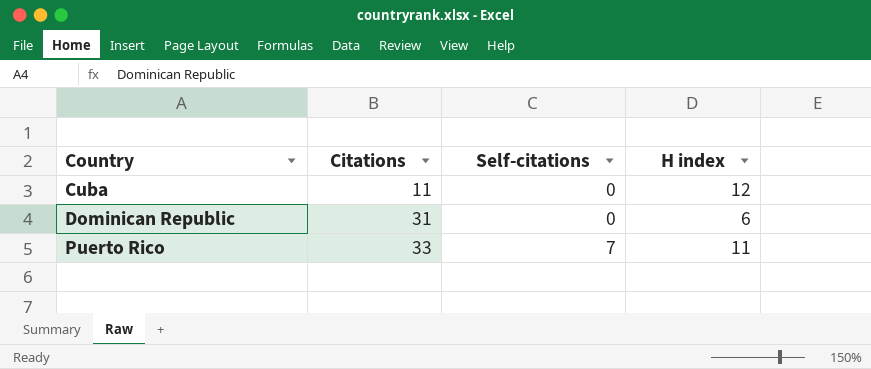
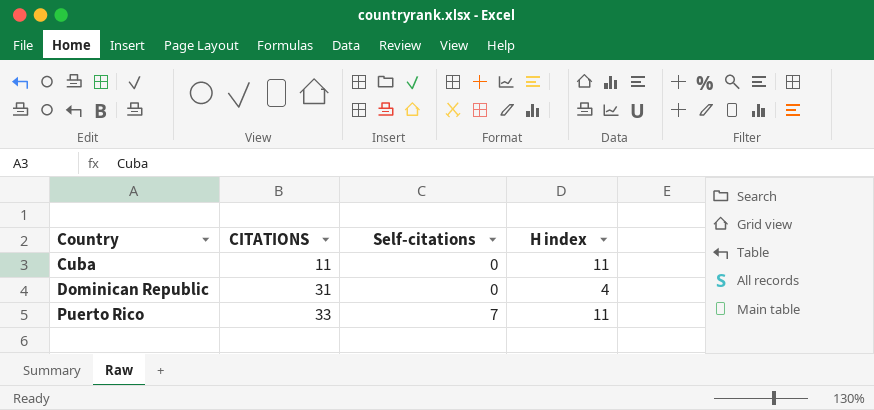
column name: Citations -> CITATIONS
Cuba | H index: 12 -> 11
Dominican Republic | H index: 6 -> 4

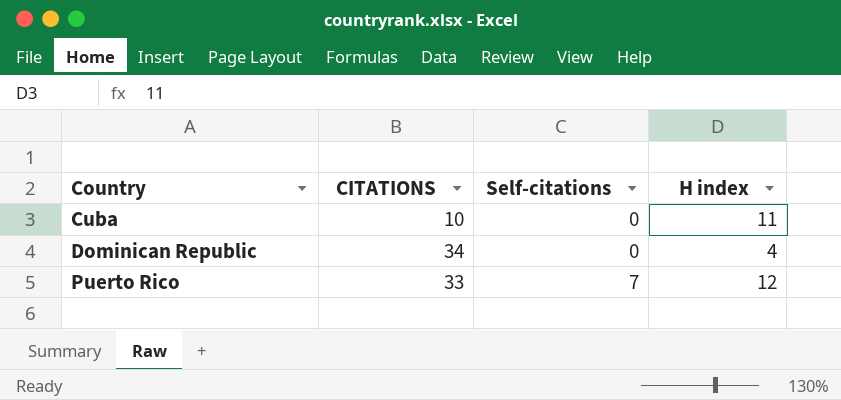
Cuba | CITATIONS: 11 -> 10
Dominican Republic | CITATIONS: 31 -> 34
Puerto Rico | H index: 11 -> 12

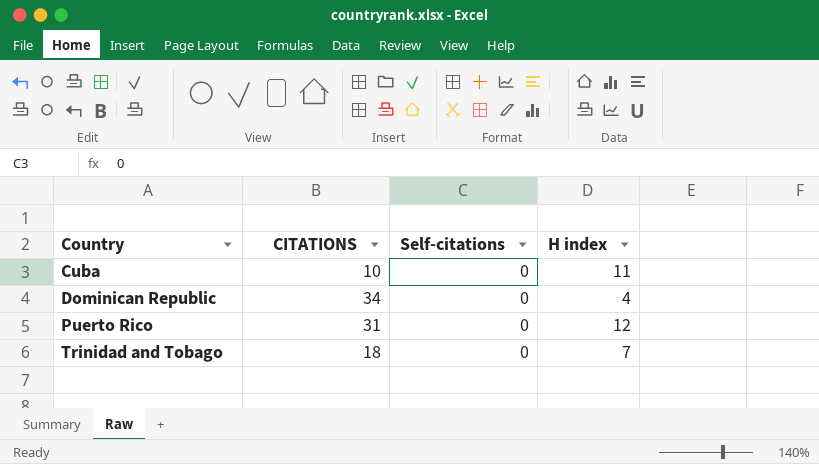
Puerto Rico | CITATIONS: 33 -> 31
Puerto Rico | Self-citations: 7 -> 0
row Trinidad and Tobago: none -> 18 | 0 | 7

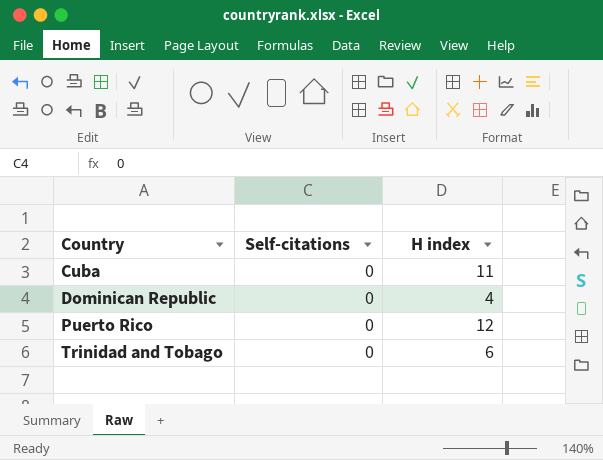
column CITATIONS | position: 2 -> none
Trinidad and Tobago | H index: 7 -> 6

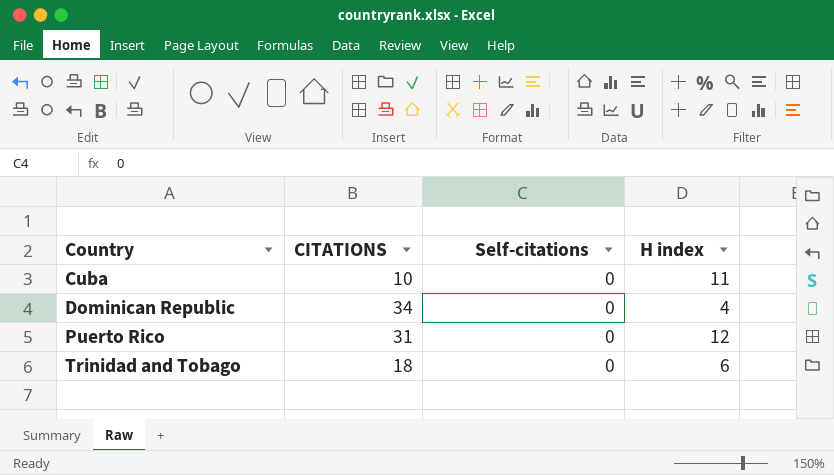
column CITATIONS | position: none -> 2

